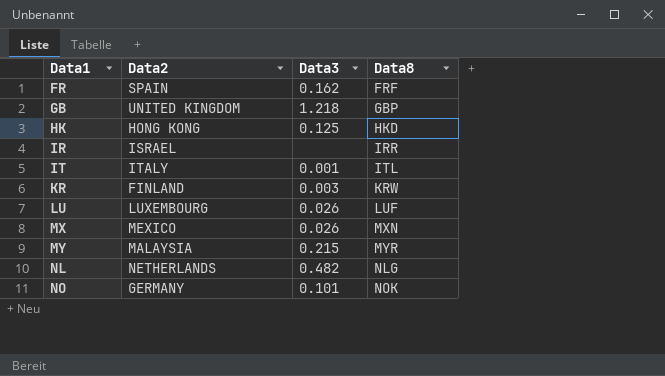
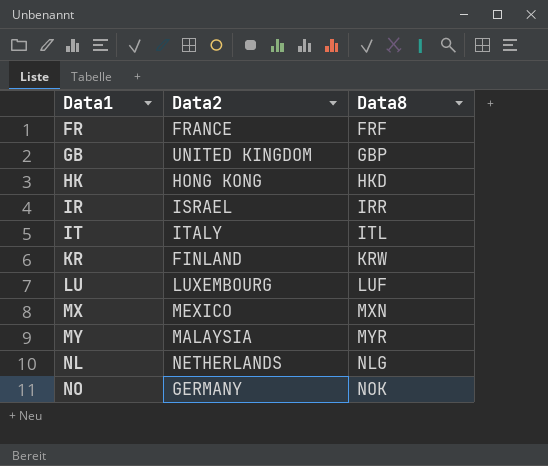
column Data3 | position: 3 -> none
FR | Data2: SPAIN -> FRANCE

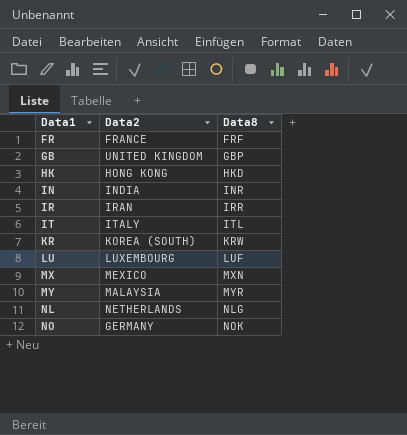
row IN: none -> INDIA | INR
IR | Data2: ISRAEL -> IRAN
KR | Data2: FINLAND -> KOREA (SOUTH)

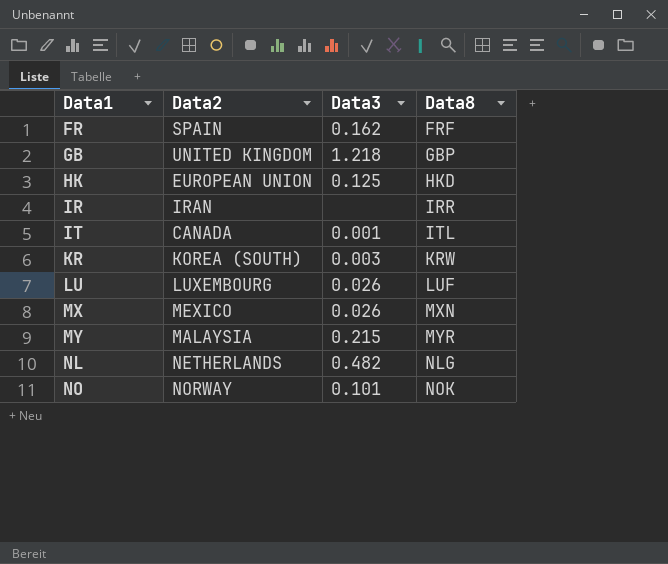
column Data3 | position: none -> 3
row IN: INDIA | INR -> none
FR | Data2: FRANCE -> SPAIN
HK | Data2: HONG KONG -> EUROPEAN UNION
IT | Data2: ITALY -> CANADA
NO | Data2: GERMANY -> NORWAY

